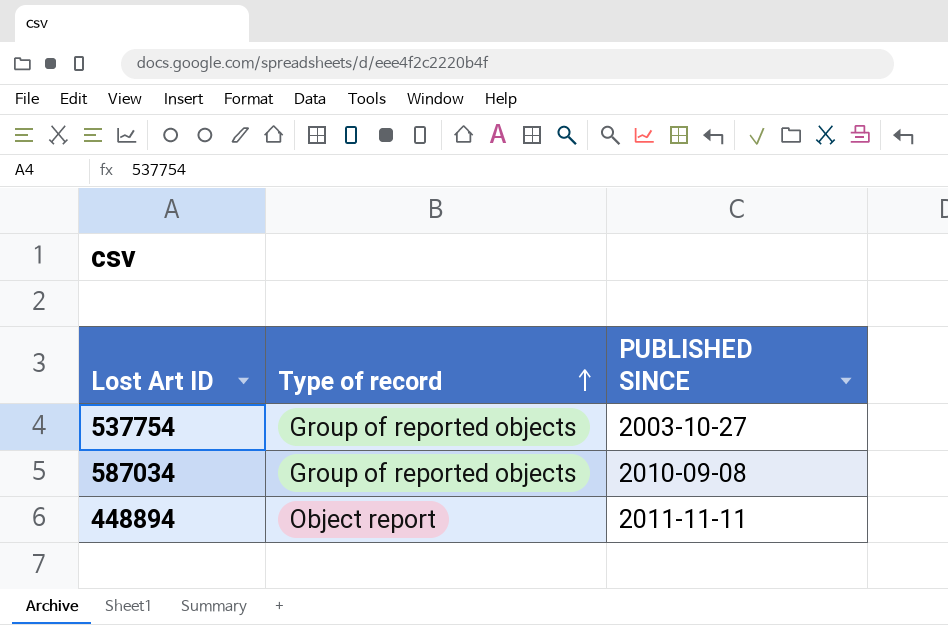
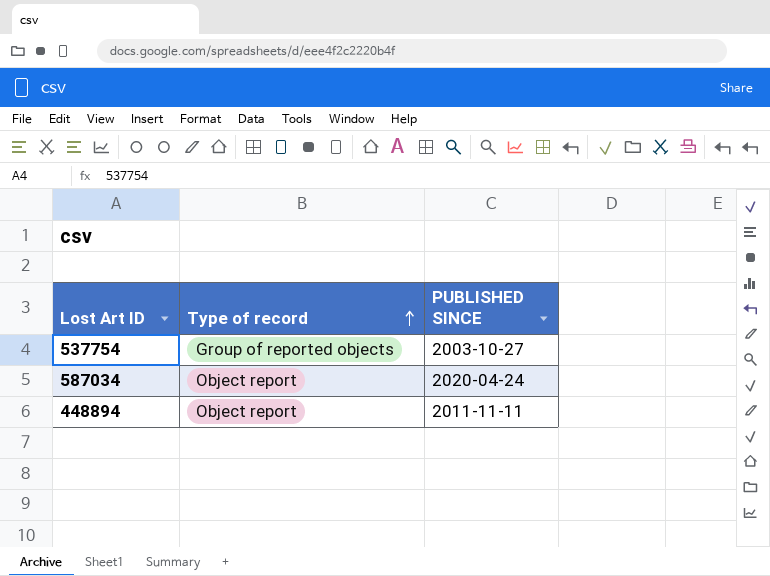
587034 | Type of record: Group of reported objects -> Object report
587034 | PUBLISHED SINCE: 2010-09-08 -> 2020-04-24

